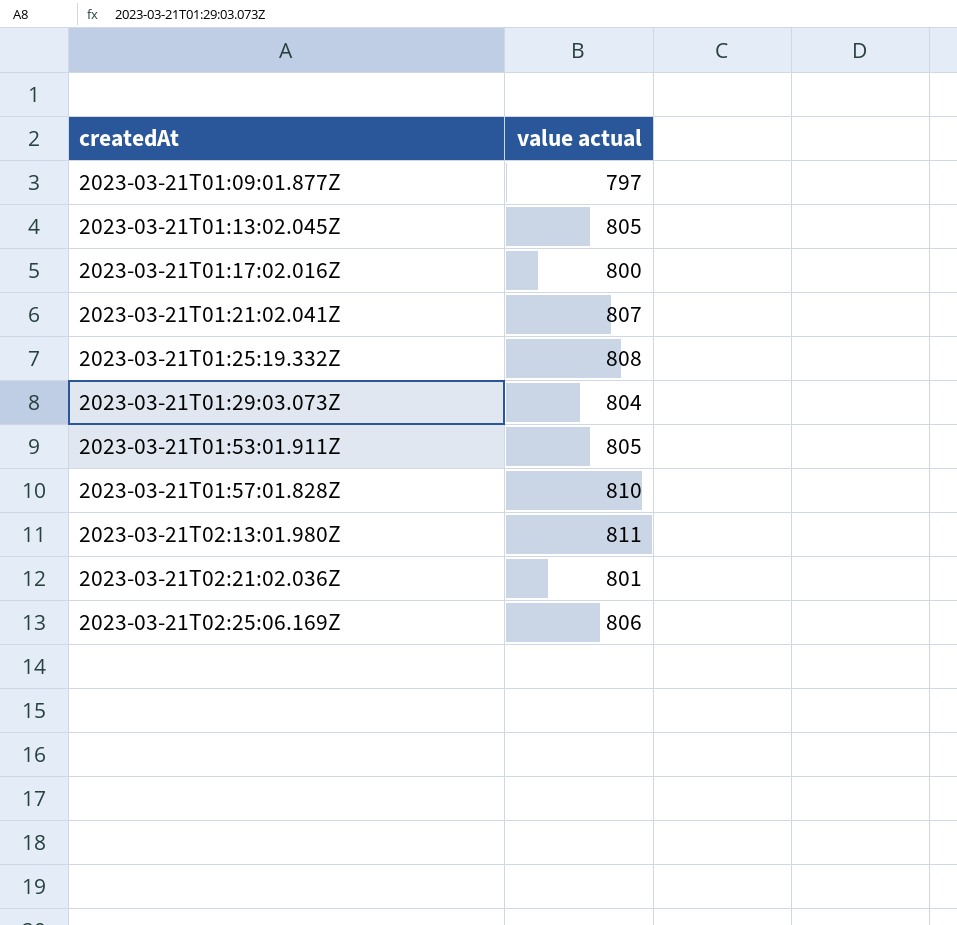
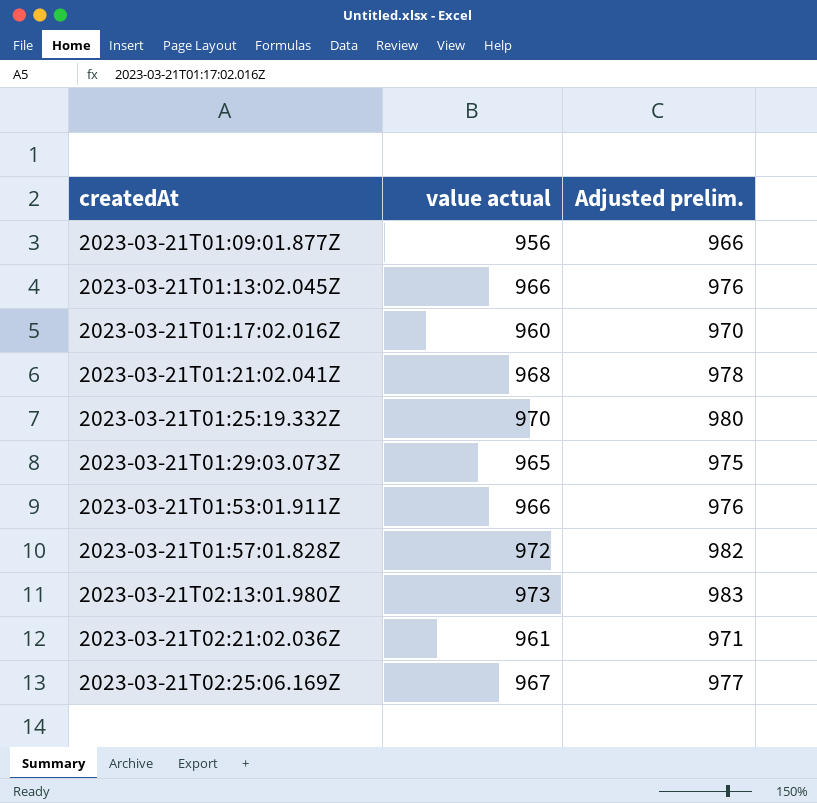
column Adjusted prelim. | formula: none -> [value actual] + 10
2023-03-21T01:09:01.877Z | value actual: 797 -> 956
2023-03-21T01:13:02.045Z | value actual: 805 -> 966
2023-03-21T01:17:02.016Z | value actual: 800 -> 960
2023-03-21T01:21:02.041Z | value actual: 807 -> 968
2023-03-21T01:25:19.332Z | value actual: 808 -> 970
2023-03-21T01:29:03.073Z | value actual: 804 -> 965
2023-03-21T01:53:01.911Z | value actual: 805 -> 966
2023-03-21T01:57:01.828Z | value actual: 810 -> 972
2023-03-21T02:13:01.980Z | value actual: 811 -> 973
2023-03-21T02:21:02.036Z | value actual: 801 -> 961
2023-03-21T02:25:06.169Z | value actual: 806 -> 967

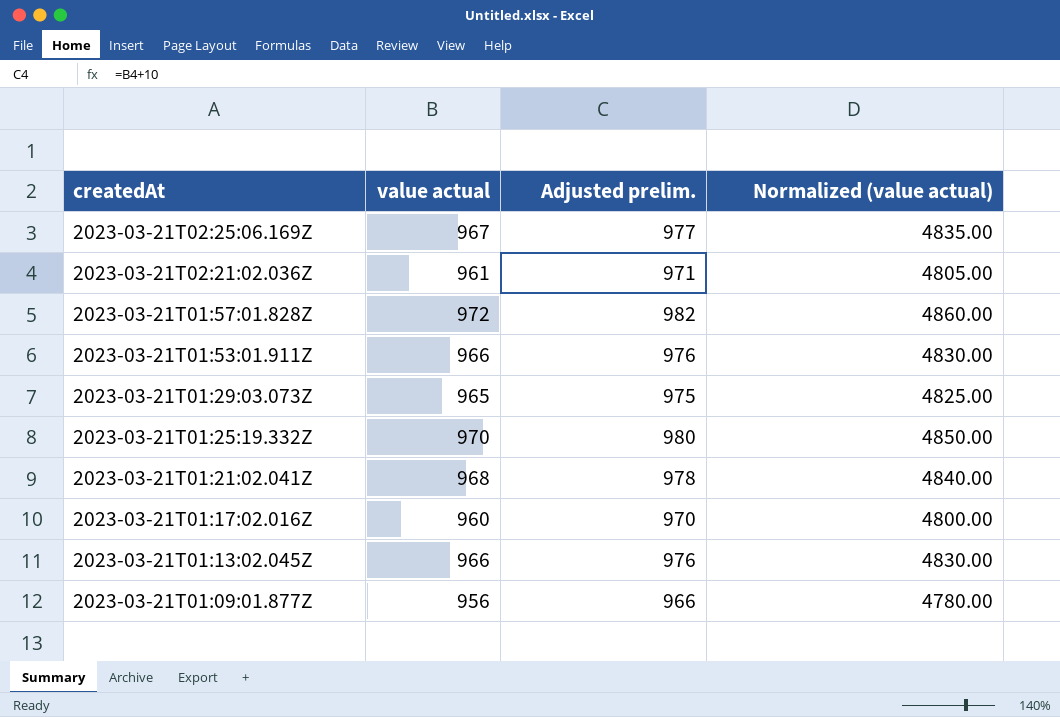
row order: createdAt ascending -> createdAt descending
column Normalized (value actual) | formula: none -> [value actual] * 5
row 2023-03-21T02:13:01.980Z: 973 | 983 -> none

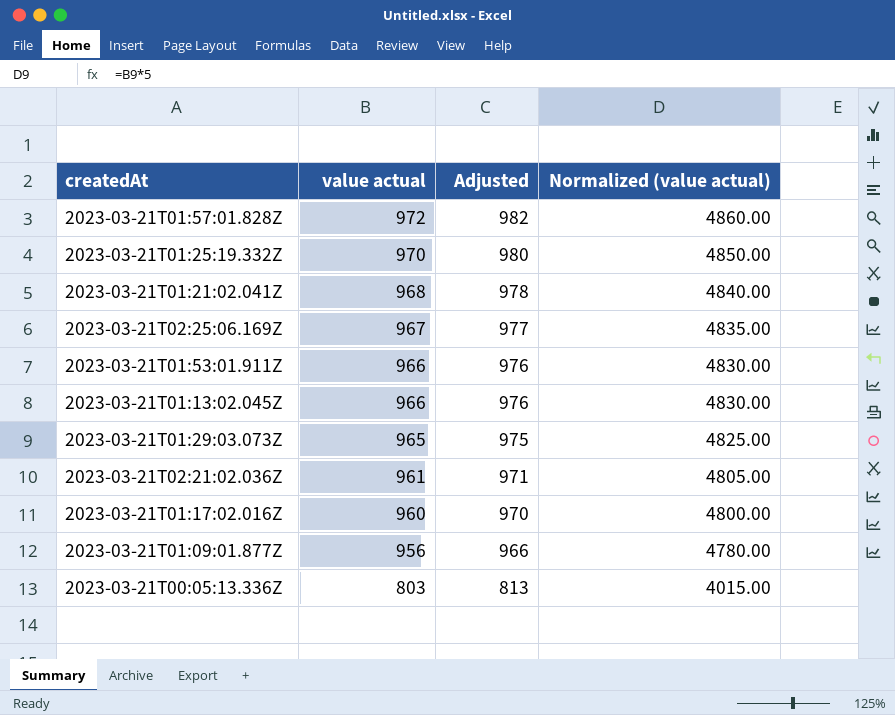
row order: createdAt descending -> value actual descending
column name: Adjusted prelim. -> Adjusted
row 2023-03-21T00:05:13.336Z: none -> 803 | 813 | 4015.00

